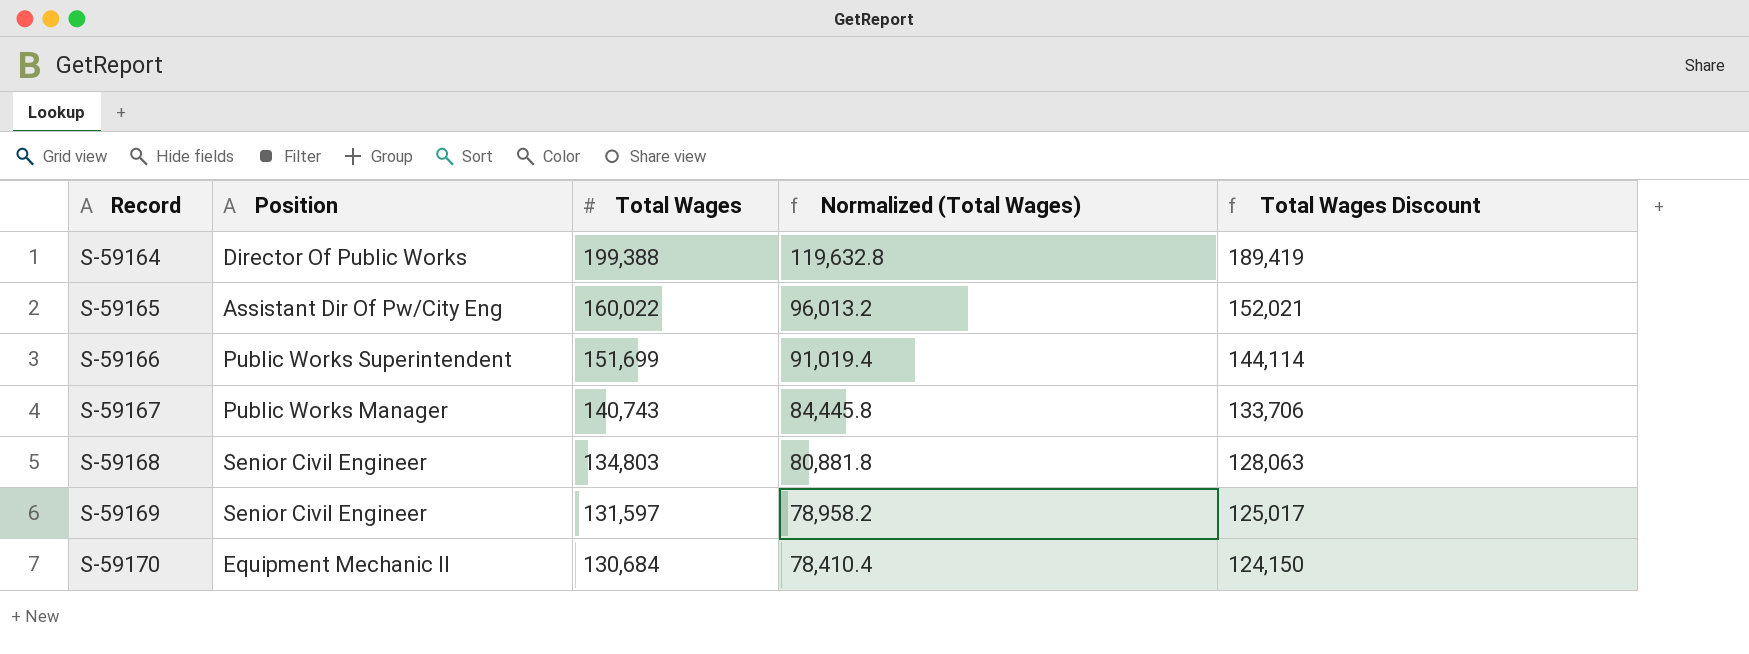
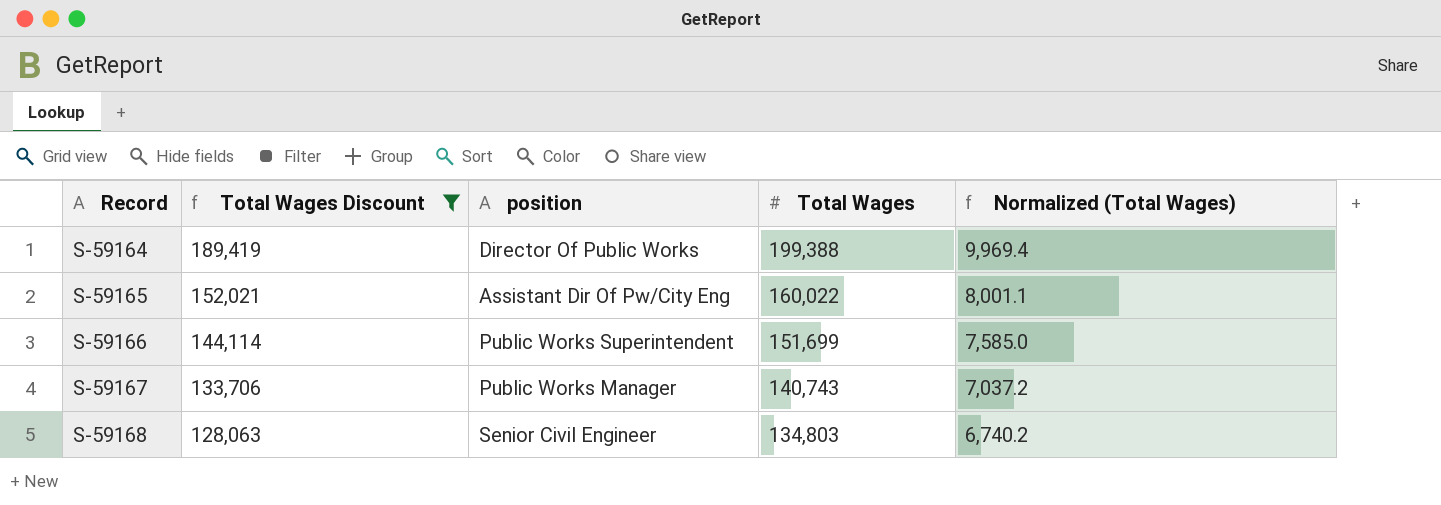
filter: none -> Total Wages Discount >= 128,063
column Total Wages Discount | position: 5 -> 2
column name: Position -> position
column Normalized (Total Wages) | formula: [Total Wages] * 0.6 -> [Total Wages] * 0.05

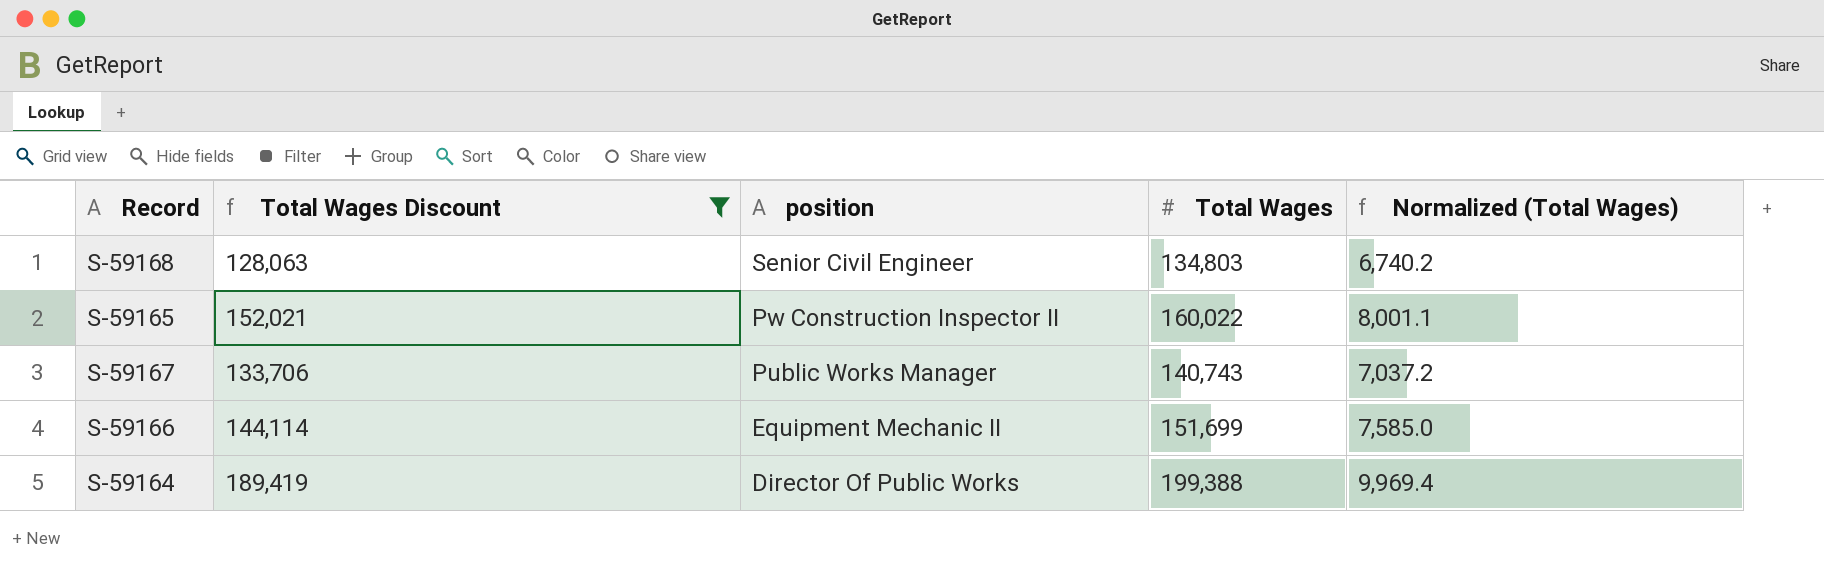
row order: Record ascending -> position descending
S-59165 | position: Assistant Dir Of Pw/City Eng -> Pw Construction Inspector II
S-59166 | position: Public Works Superintendent -> Equipment Mechanic II

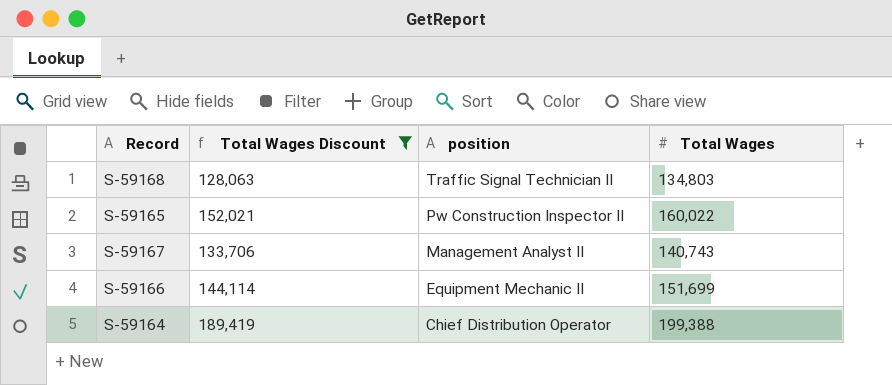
column Normalized (Total Wages) | formula: [Total Wages] * 0.05 -> none
S-59168 | position: Senior Civil Engineer -> Traffic Signal Technician II
S-59167 | position: Public Works Manager -> Management Analyst II
S-59164 | position: Director Of Public Works -> Chief Distribution Operator

